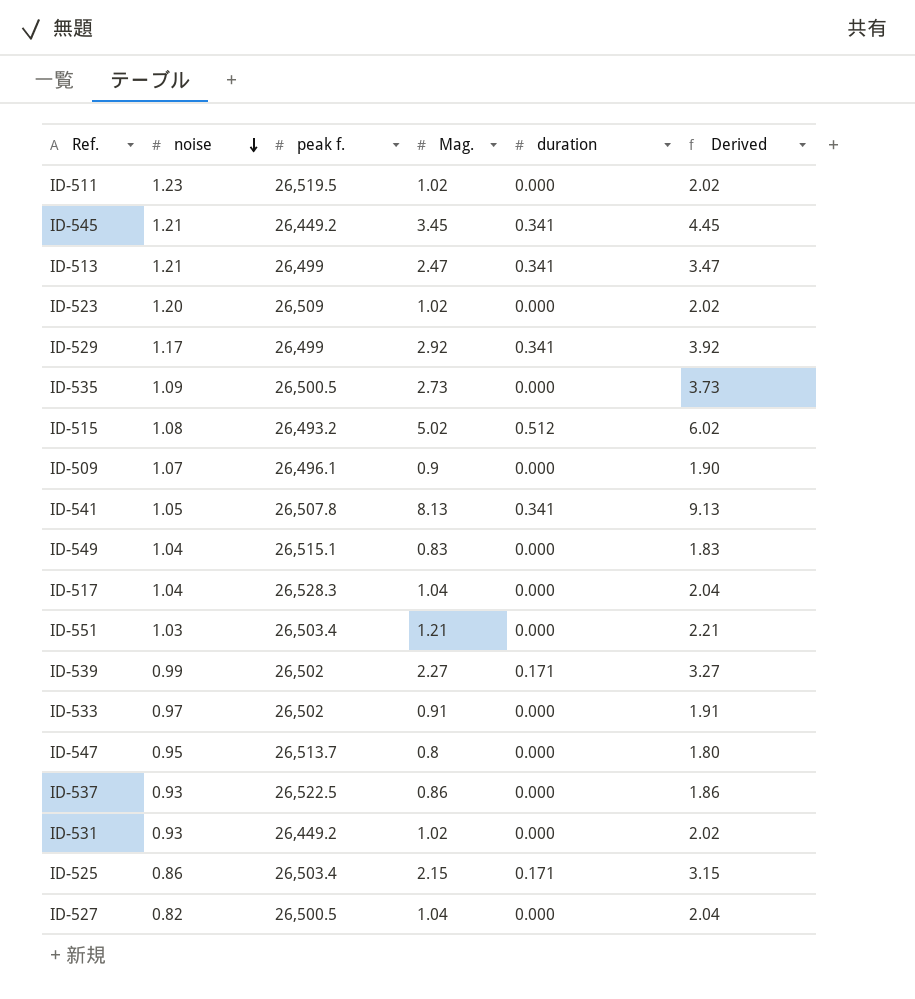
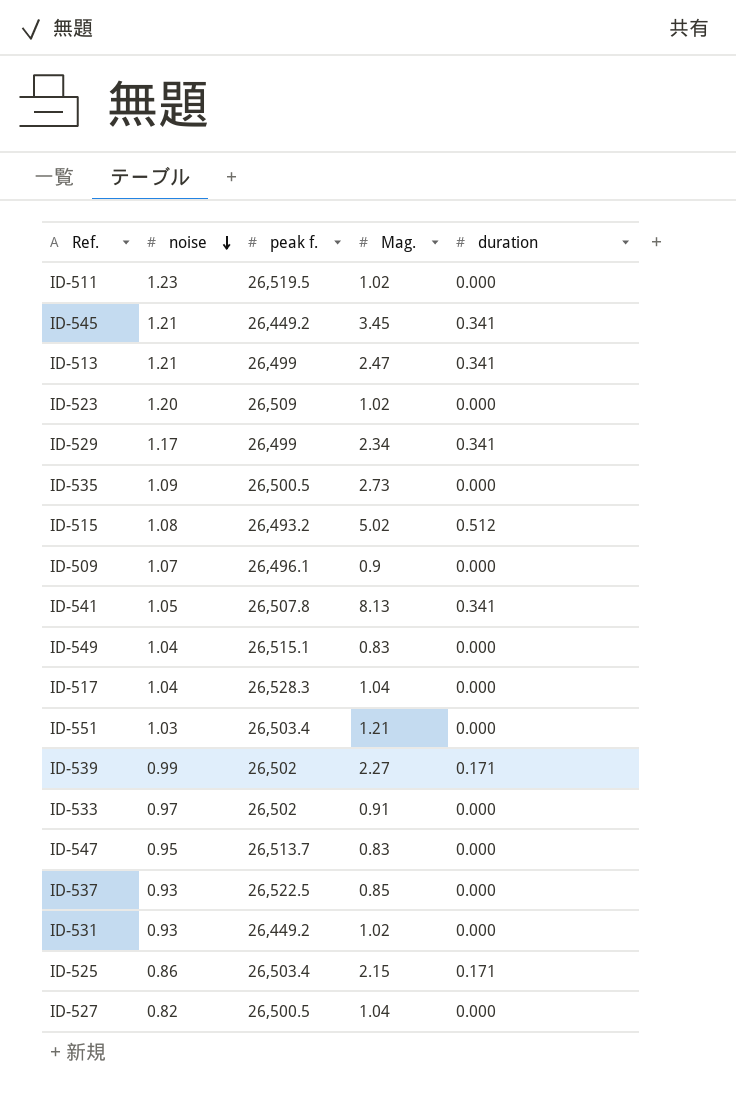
column Derived | formula: [Mag.] + 1 -> none
ID-529 | Mag.: 2.92 -> 2.34
ID-547 | Mag.: 0.8 -> 0.83
ID-537 | Mag.: 0.86 -> 0.85

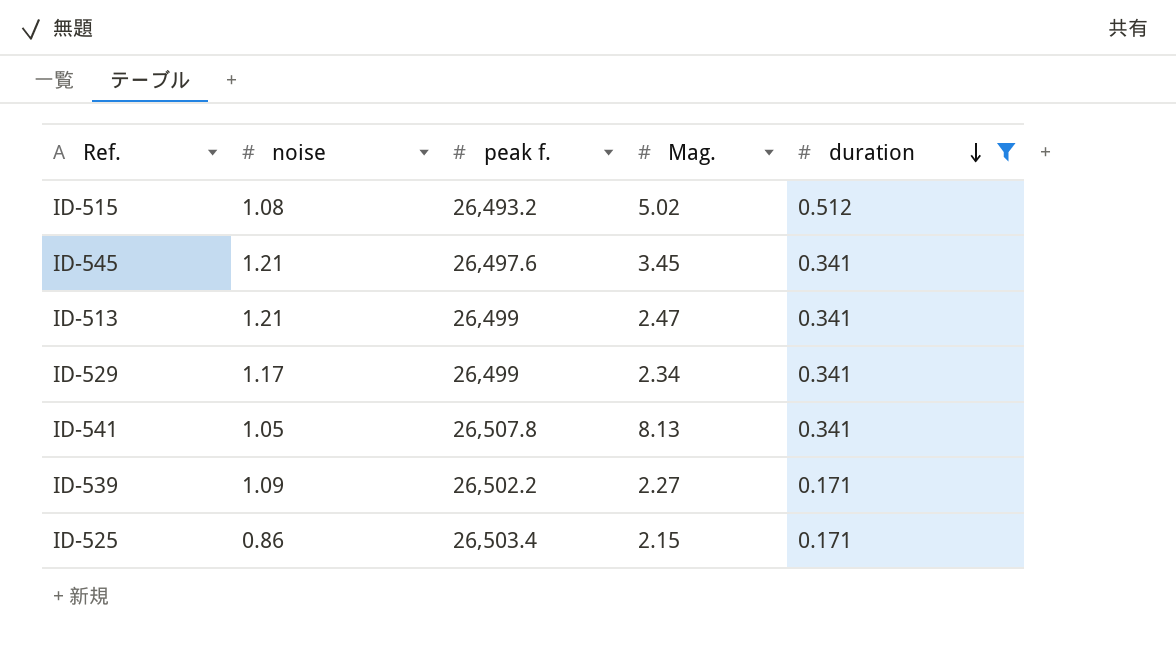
filter: none -> duration != 0.000
row order: noise descending -> duration descending
ID-545 | peak f.: 26,449.2 -> 26,497.6
ID-539 | noise: 0.99 -> 1.09
ID-539 | peak f.: 26,502 -> 26,502.2

